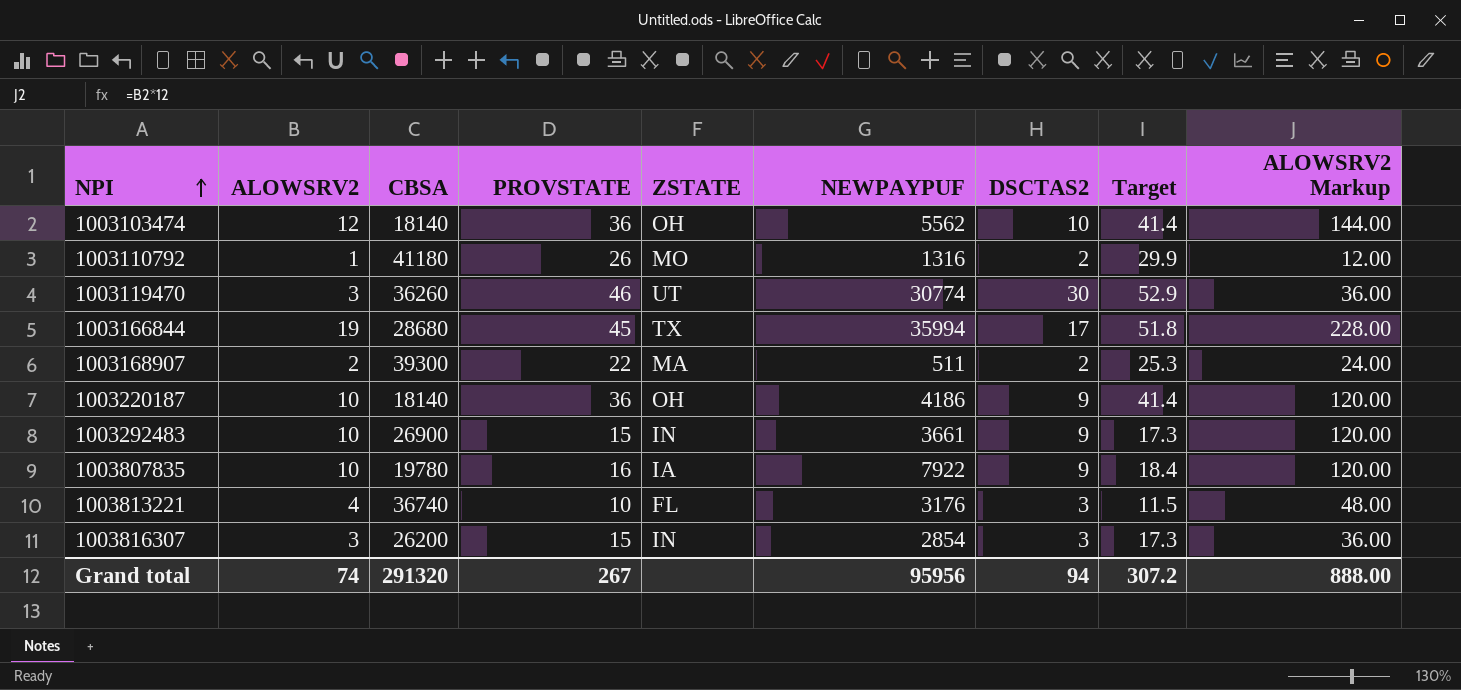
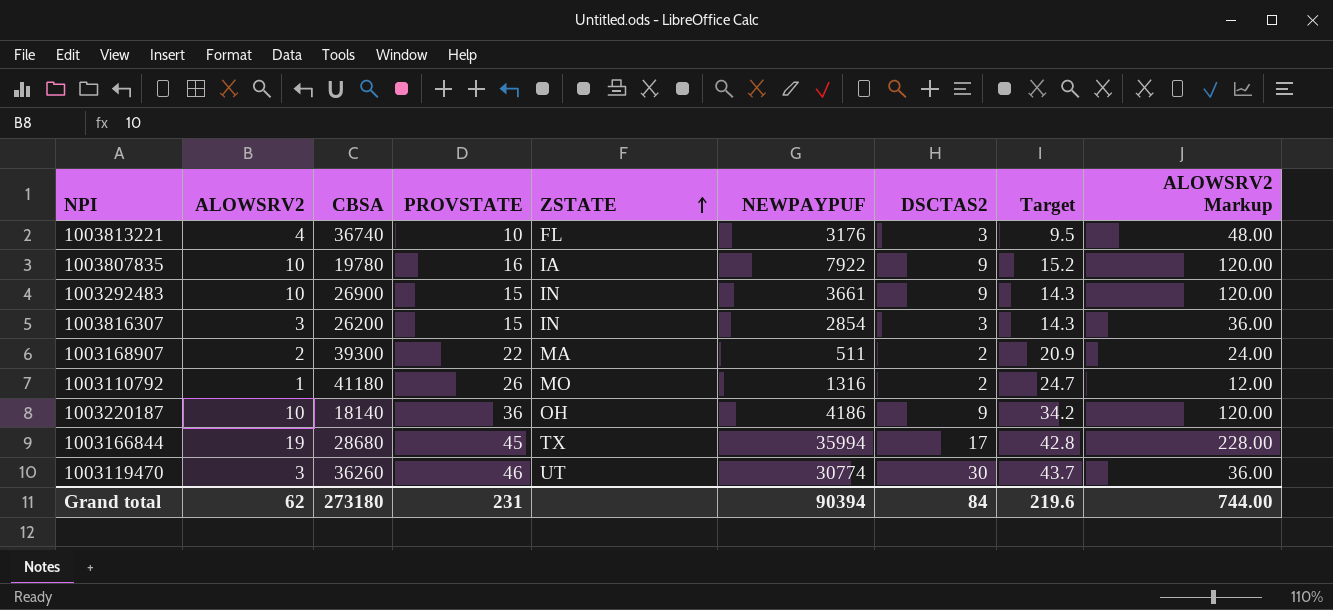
row order: NPI ascending -> ZSTATE ascending
column Target | formula: [PROVSTATE] * 1.15 -> [PROVSTATE] * 0.95
row 1003103474: 12 | 18140 | 36 | OH | 5562 | 10 | 41.4 | 144.00 -> none
Grand total | ALOWSRV2: 74 -> 62
Grand total | CBSA: 291320 -> 273180
Grand total | PROVSTATE: 267 -> 231
Grand total | NEWPAYPUF: 95956 -> 90394
Grand total | DSCTAS2: 94 -> 84
Grand total | Target: 307.2 -> 219.6
Grand total | ALOWSRV2 Markup: 888.00 -> 744.00

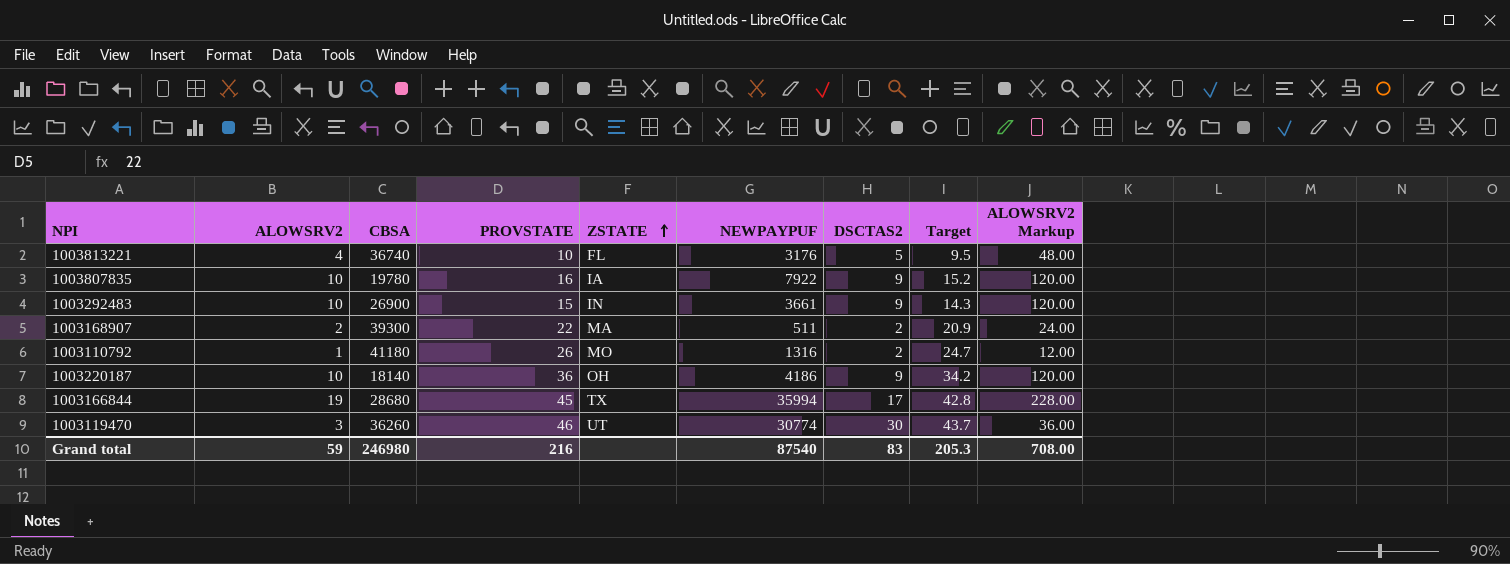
row 1003816307: 3 | 26200 | 15 | IN | 2854 | 3 | 14.3 | 36.00 -> none
1003813221 | DSCTAS2: 3 -> 5
Grand total | ALOWSRV2: 62 -> 59
Grand total | CBSA: 273180 -> 246980
Grand total | PROVSTATE: 231 -> 216
Grand total | NEWPAYPUF: 90394 -> 87540
Grand total | DSCTAS2: 84 -> 83
Grand total | Target: 219.6 -> 205.3
Grand total | ALOWSRV2 Markup: 744.00 -> 708.00

